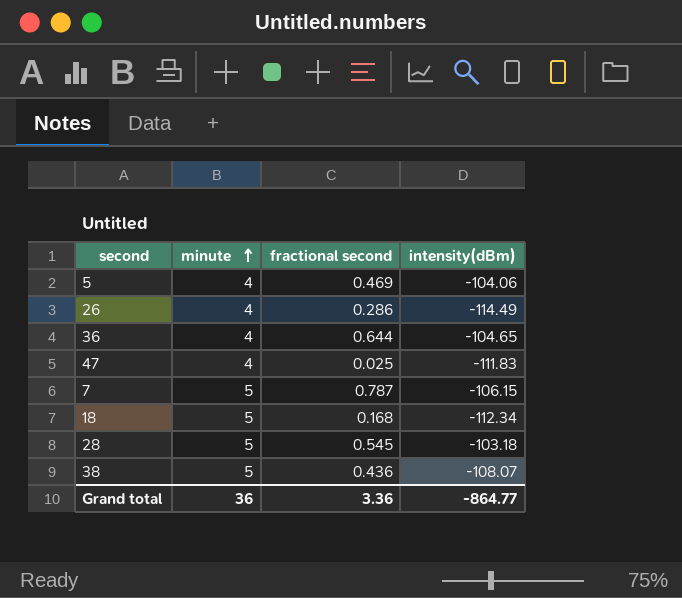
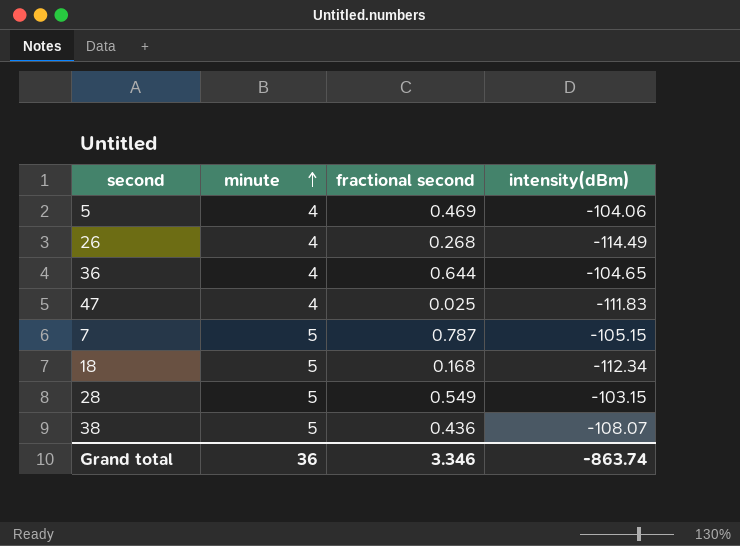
26 | fractional second: 0.286 -> 0.268
7 | intensity(dBm): -106.15 -> -105.15
28 | fractional second: 0.545 -> 0.549
28 | intensity(dBm): -103.18 -> -103.15
Grand total | fractional second: 3.36 -> 3.346
Grand total | intensity(dBm): -864.77 -> -863.74

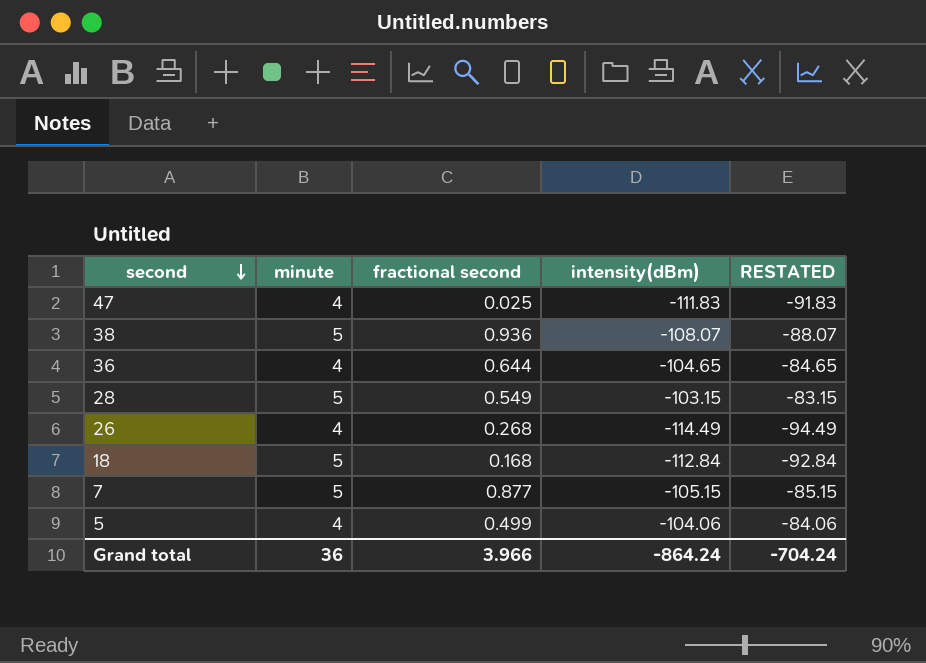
row order: minute ascending -> second descending
column RESTATED | formula: none -> [intensity(dBm)] + 20
38 | fractional second: 0.436 -> 0.936
18 | intensity(dBm): -112.34 -> -112.84
7 | fractional second: 0.787 -> 0.877
5 | fractional second: 0.469 -> 0.499
Grand total | fractional second: 3.346 -> 3.966
Grand total | intensity(dBm): -863.74 -> -864.24

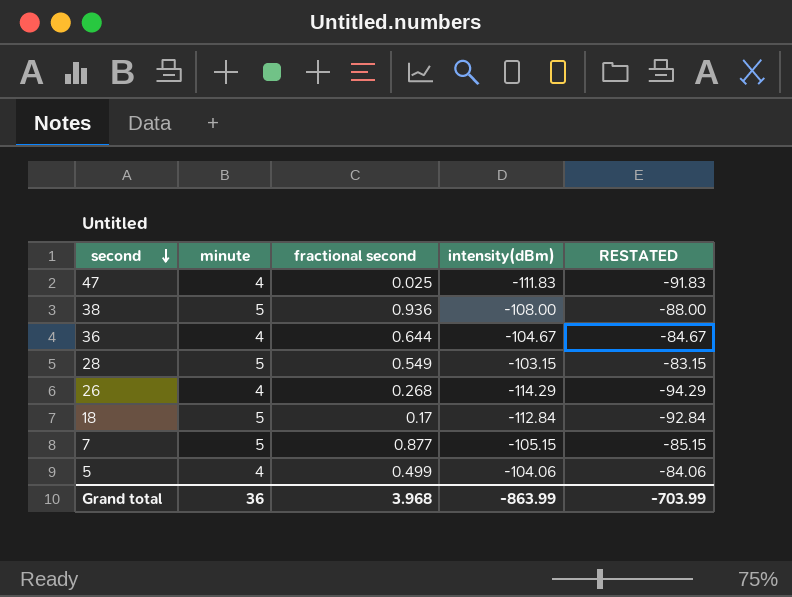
38 | intensity(dBm): -108.07 -> -108.00
38 | RESTATED: -88.07 -> -88.00
36 | intensity(dBm): -104.65 -> -104.67
36 | RESTATED: -84.65 -> -84.67
26 | intensity(dBm): -114.49 -> -114.29
26 | RESTATED: -94.49 -> -94.29
18 | fractional second: 0.168 -> 0.17
Grand total | fractional second: 3.966 -> 3.968
Grand total | intensity(dBm): -864.24 -> -863.99
Grand total | RESTATED: -704.24 -> -703.99

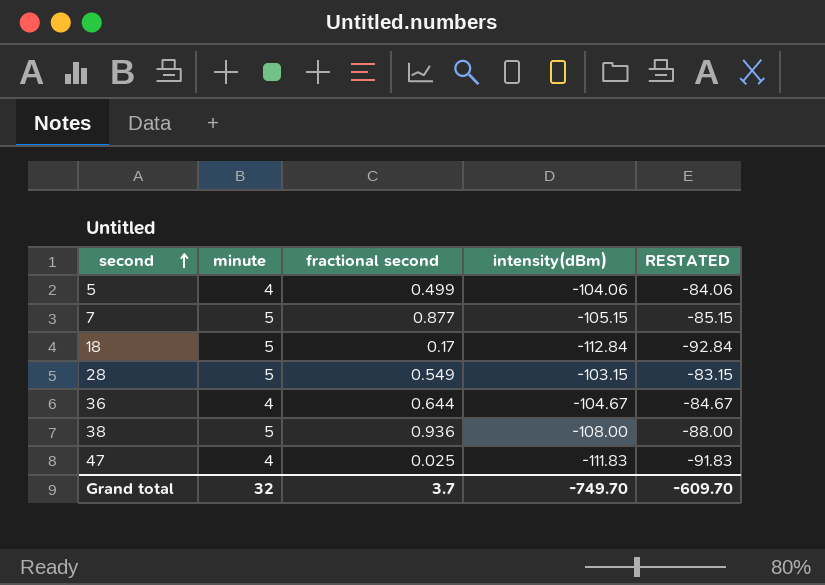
row order: second descending -> second ascending
row 26: 4 | 0.268 | -114.29 | -94.29 -> none
Grand total | minute: 36 -> 32
Grand total | fractional second: 3.968 -> 3.7
Grand total | intensity(dBm): -863.99 -> -749.70
Grand total | RESTATED: -703.99 -> -609.70

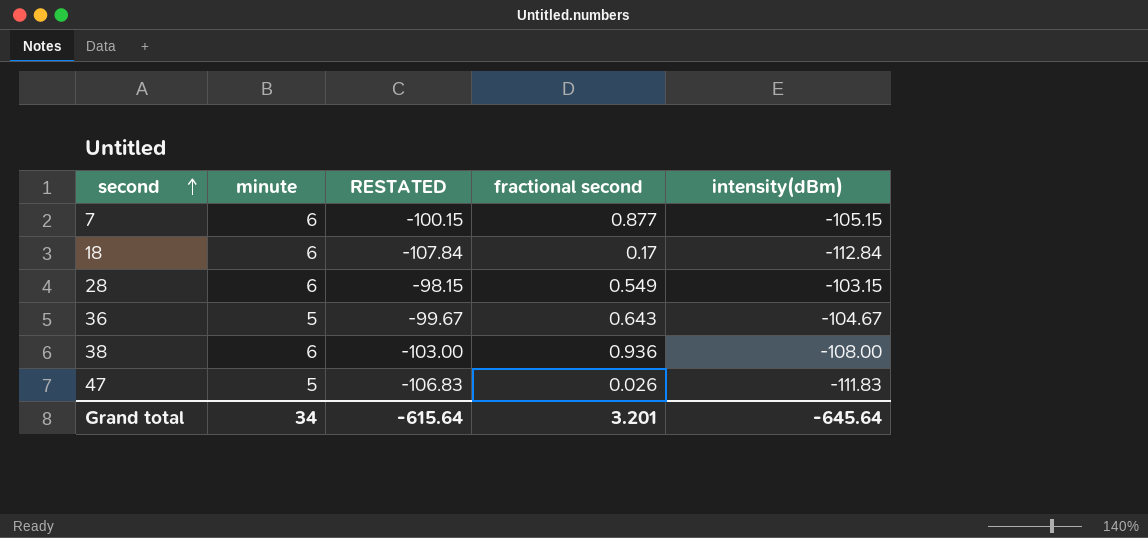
column RESTATED | formula: [intensity(dBm)] + 20 -> [intensity(dBm)] + 5
column RESTATED | position: 5 -> 3
row 5: 4 | 0.499 | -104.06 | -84.06 -> none
7 | minute: 5 -> 6
18 | minute: 5 -> 6
28 | minute: 5 -> 6
36 | minute: 4 -> 5
36 | fractional second: 0.644 -> 0.643
38 | minute: 5 -> 6
47 | minute: 4 -> 5
47 | fractional second: 0.025 -> 0.026
Grand total | minute: 32 -> 34
Grand total | RESTATED: -609.70 -> -615.64
Grand total | fractional second: 3.7 -> 3.201
Grand total | intensity(dBm): -749.70 -> -645.64

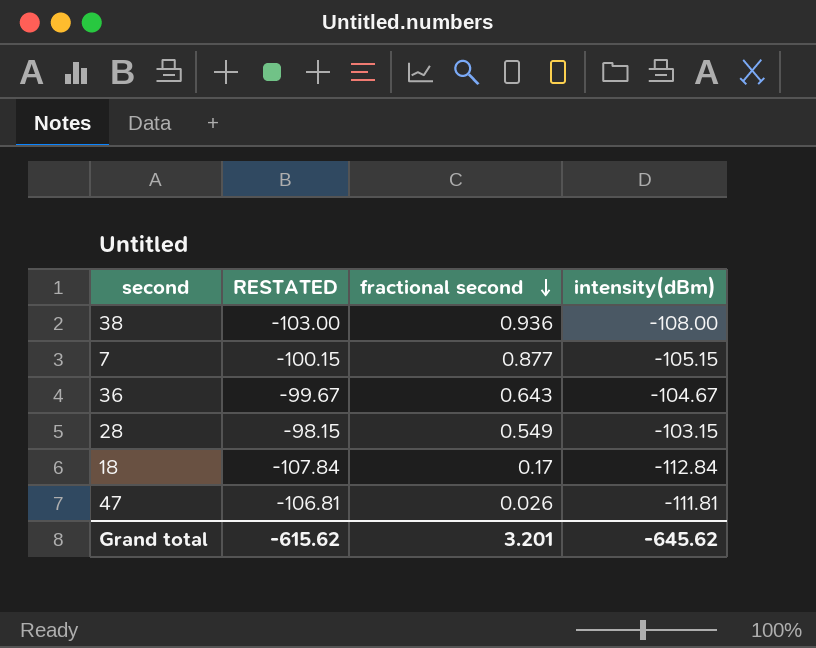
row order: second ascending -> fractional second descending
column minute | position: 2 -> none
47 | RESTATED: -106.83 -> -106.81
47 | intensity(dBm): -111.83 -> -111.81
Grand total | RESTATED: -615.64 -> -615.62
Grand total | intensity(dBm): -645.64 -> -645.62

